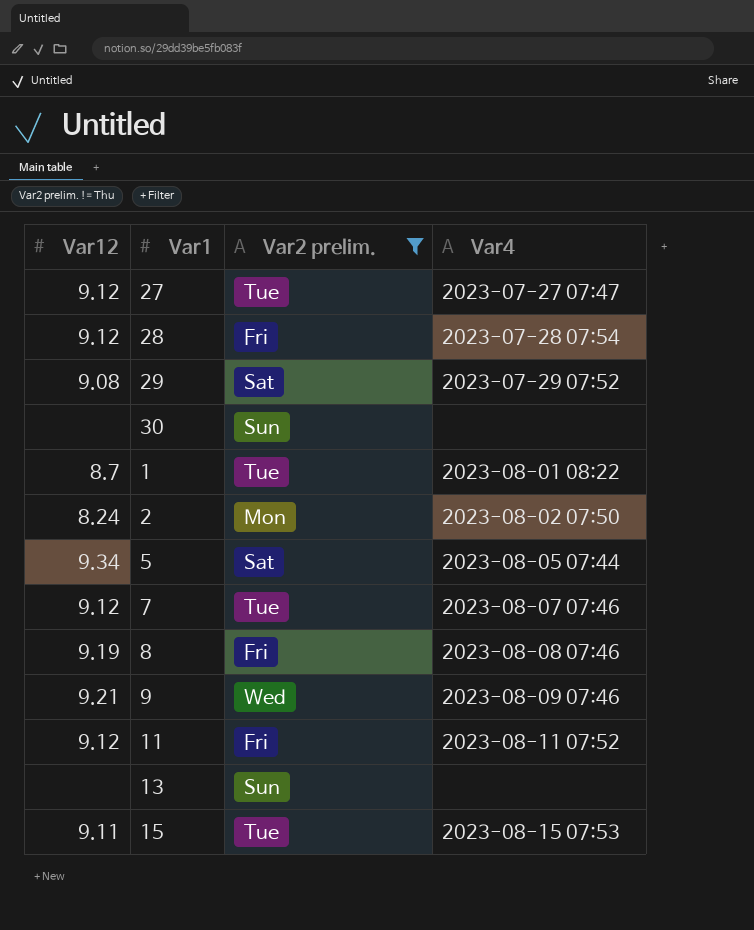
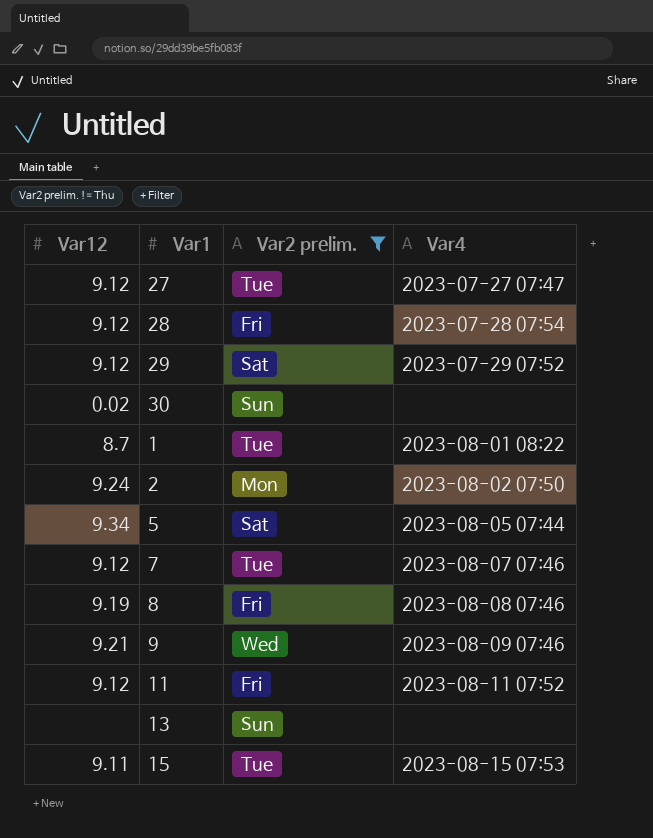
29 | Var12: 9.08 -> 9.12
30 | Var12: none -> 0.02
2 | Var12: 8.24 -> 9.24

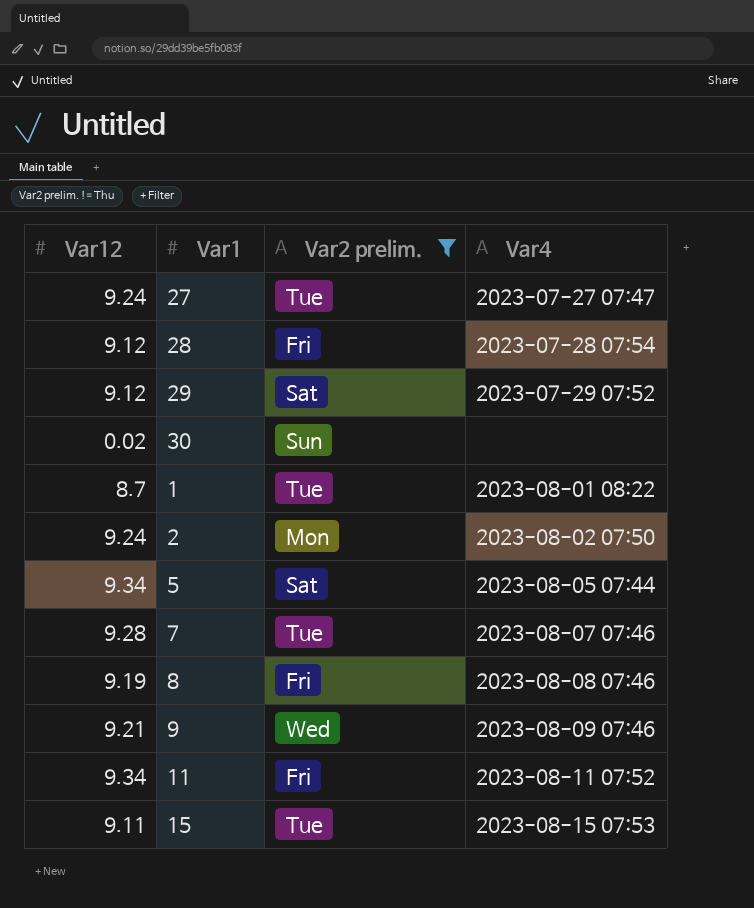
row 13: none | Sun | none -> none
27 | Var12: 9.12 -> 9.24
7 | Var12: 9.12 -> 9.28
11 | Var12: 9.12 -> 9.34

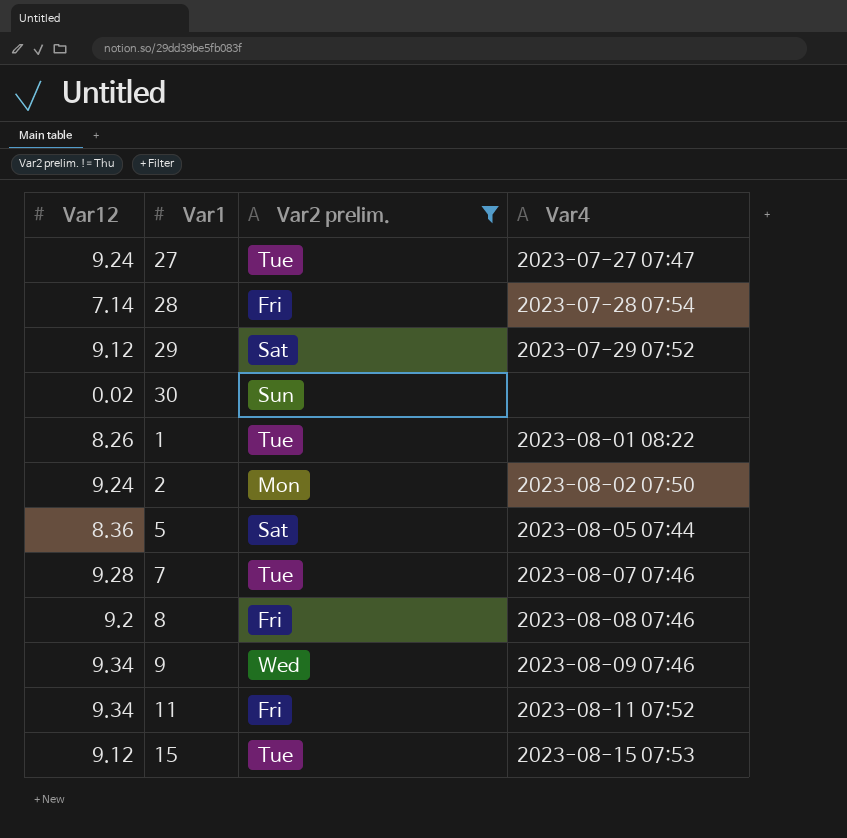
28 | Var12: 9.12 -> 7.14
1 | Var12: 8.7 -> 8.26
5 | Var12: 9.34 -> 8.36
8 | Var12: 9.19 -> 9.2
9 | Var12: 9.21 -> 9.34
15 | Var12: 9.11 -> 9.12

